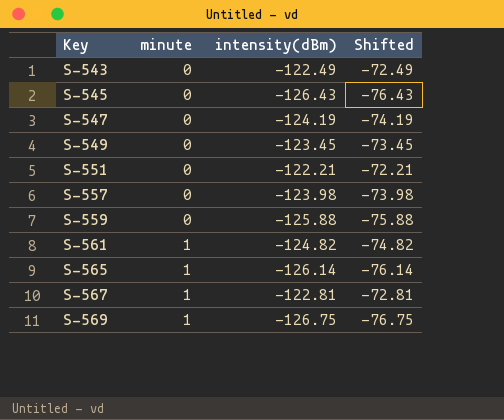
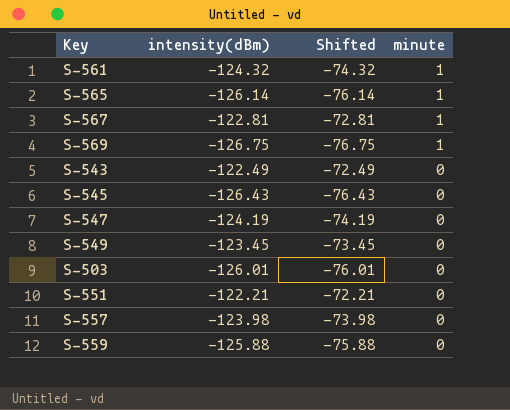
row order: Key ascending -> minute descending
column minute | position: 2 -> 4
S-561 | intensity(dBm): -124.82 -> -124.32
S-561 | Shifted: -74.82 -> -74.32
row S-503: none -> -126.01 | -76.01 | 0

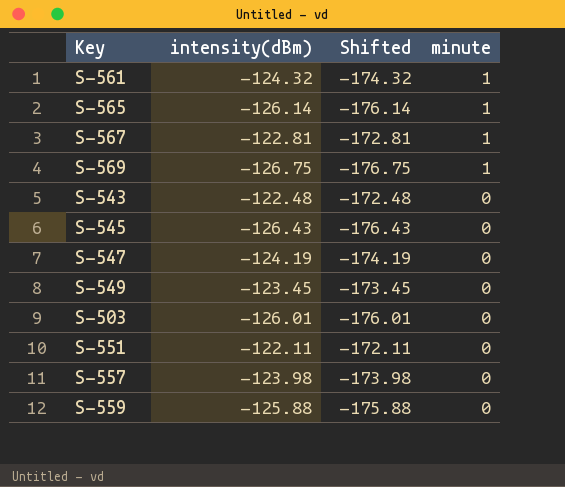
column Shifted | formula: [intensity(dBm)] + 50 -> [intensity(dBm)] - 50
S-543 | intensity(dBm): -122.49 -> -122.48
S-551 | intensity(dBm): -122.21 -> -122.11

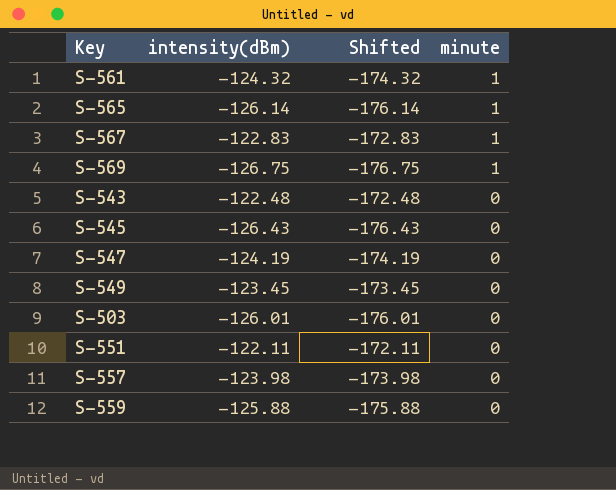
S-567 | intensity(dBm): -122.81 -> -122.83
S-567 | Shifted: -172.81 -> -172.83

